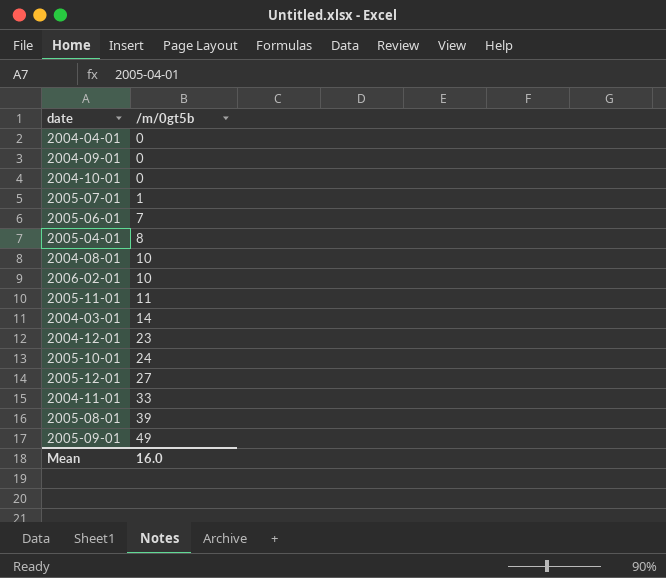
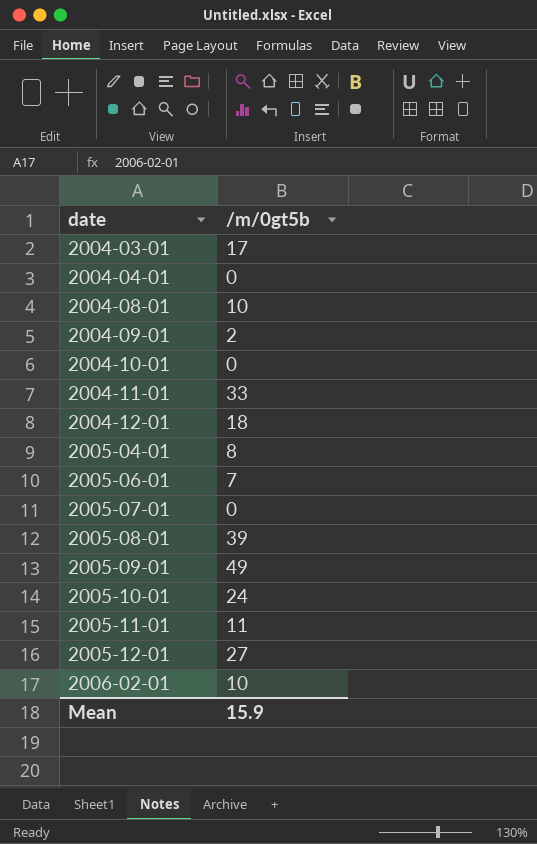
row order: /m/0gt5b ascending -> date ascending
2004-03-01 | /m/0gt5b: 14 -> 17
2004-09-01 | /m/0gt5b: 0 -> 2
2004-12-01 | /m/0gt5b: 23 -> 18
2005-07-01 | /m/0gt5b: 1 -> 0
Mean | /m/0gt5b: 16.0 -> 15.9

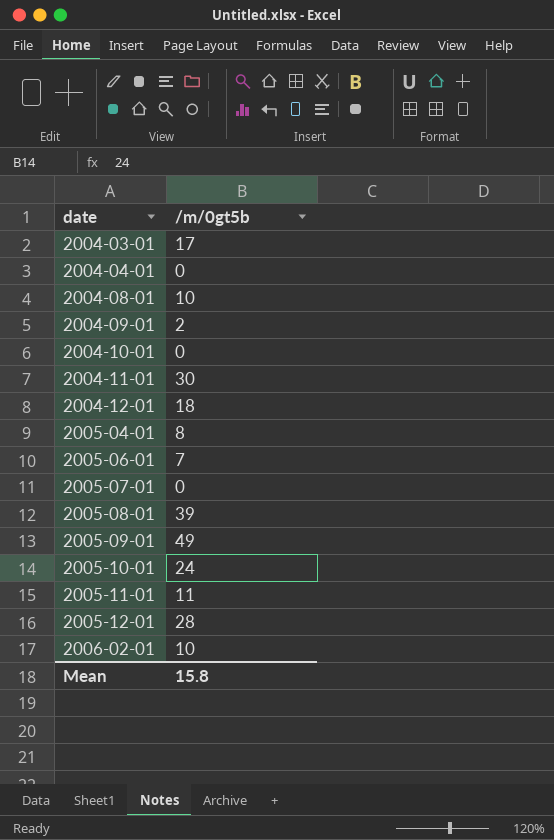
2004-11-01 | /m/0gt5b: 33 -> 30
2005-12-01 | /m/0gt5b: 27 -> 28
Mean | /m/0gt5b: 15.9 -> 15.8

